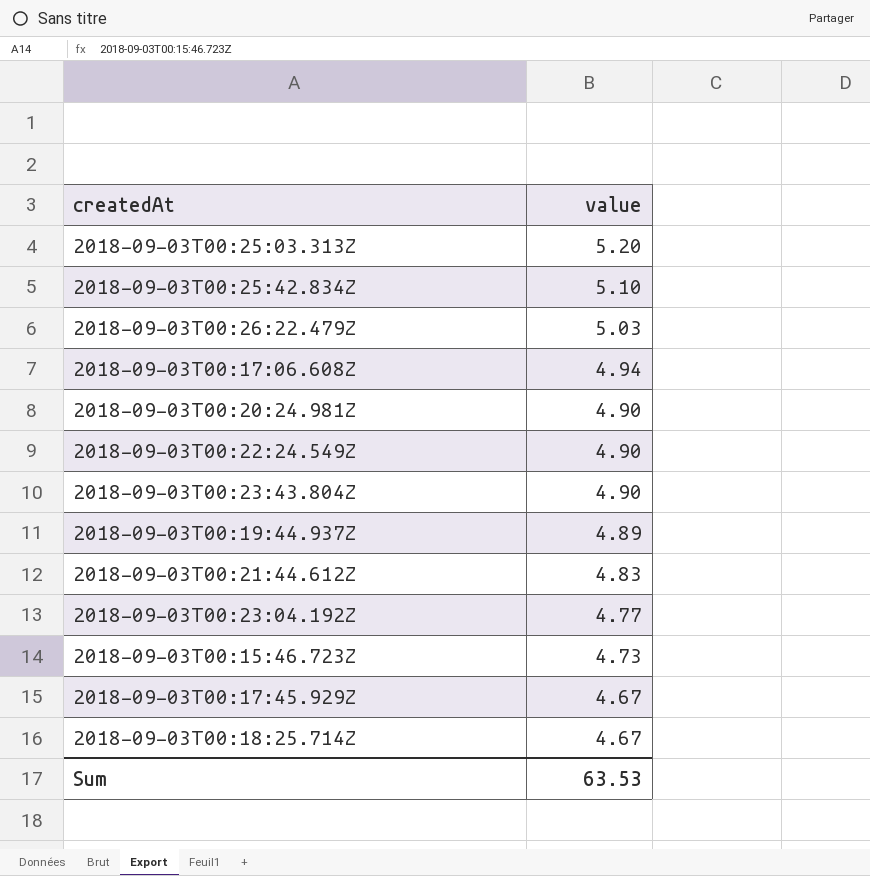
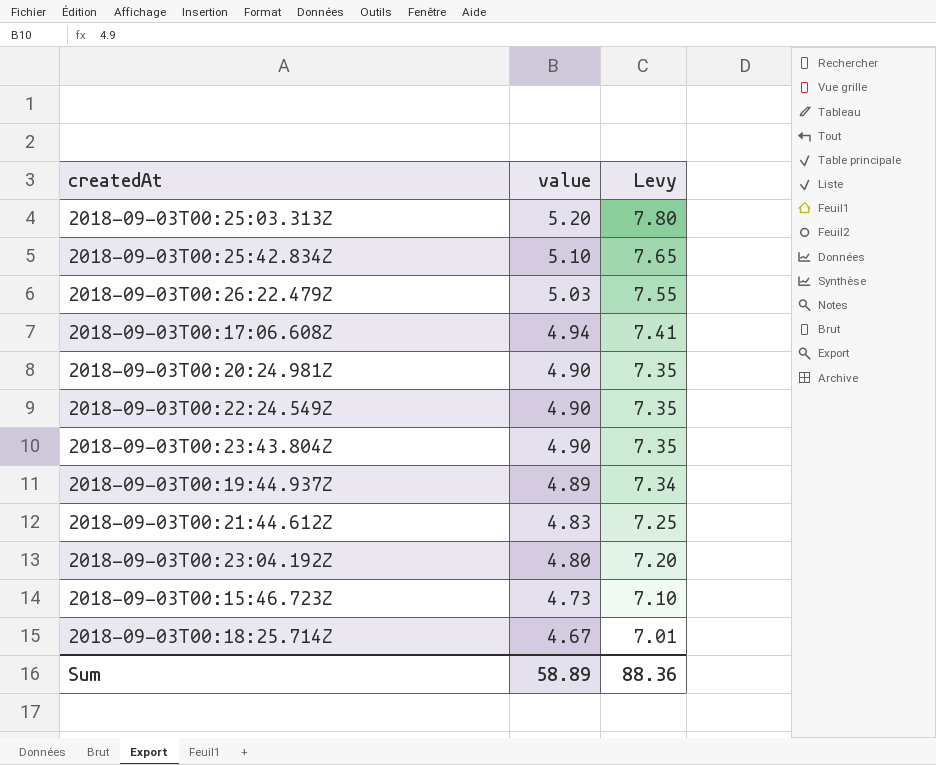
column Levy | formula: none -> [value] * 1.5
row 2018-09-03T00:17:45.929Z: 4.67 -> none
2018-09-03T00:23:04.192Z | value: 4.77 -> 4.80
Sum | value: 63.53 -> 58.89

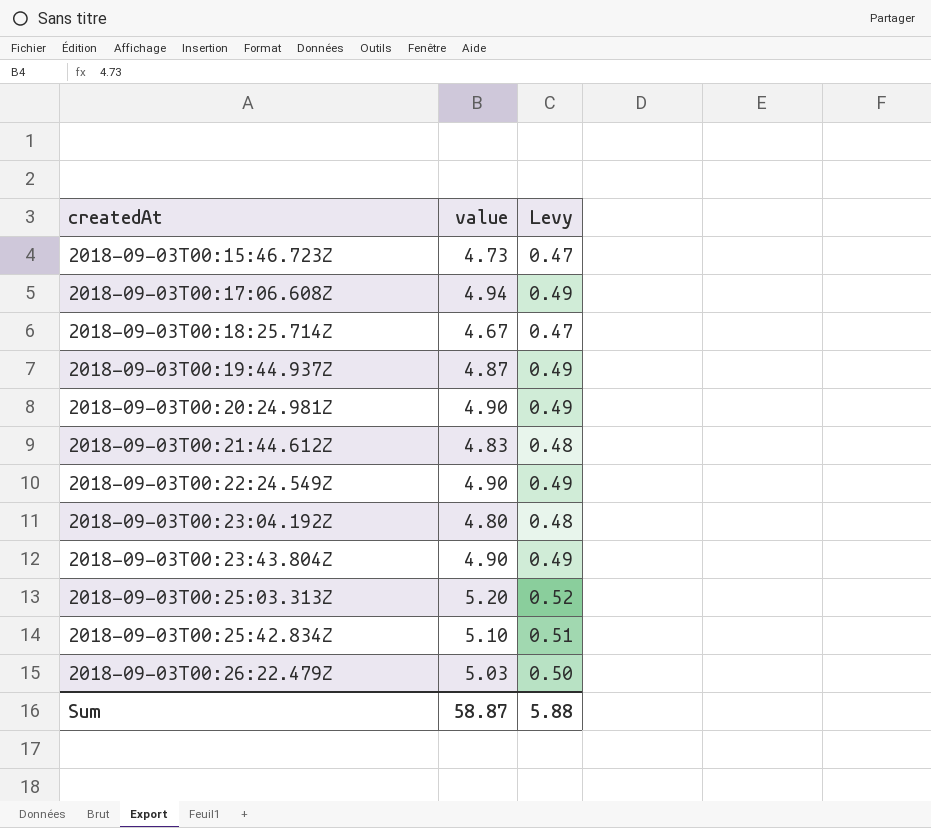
row order: value descending -> createdAt ascending
column Levy | formula: [value] * 1.5 -> [value] * 0.1
2018-09-03T00:19:44.937Z | value: 4.89 -> 4.87
Sum | value: 58.89 -> 58.87
Sum | Levy: 88.36 -> 5.88

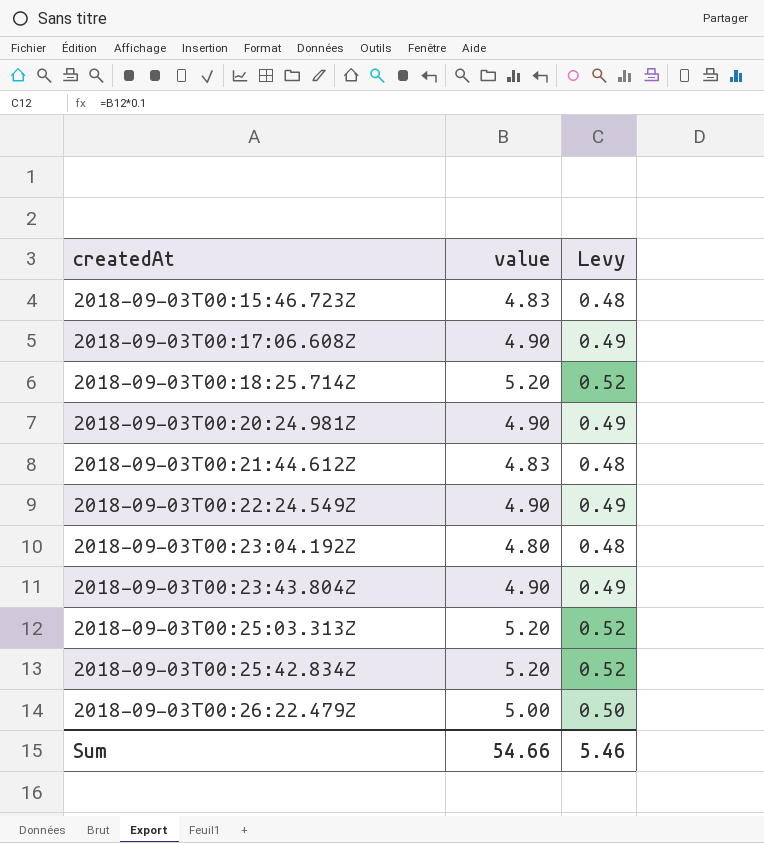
row 2018-09-03T00:19:44.937Z: 4.87 | 0.49 -> none
2018-09-03T00:15:46.723Z | value: 4.73 -> 4.83
2018-09-03T00:15:46.723Z | Levy: 0.47 -> 0.48
2018-09-03T00:17:06.608Z | value: 4.94 -> 4.90
2018-09-03T00:18:25.714Z | value: 4.67 -> 5.20
2018-09-03T00:18:25.714Z | Levy: 0.47 -> 0.52
2018-09-03T00:25:42.834Z | value: 5.10 -> 5.20
2018-09-03T00:25:42.834Z | Levy: 0.51 -> 0.52
2018-09-03T00:26:22.479Z | value: 5.03 -> 5.00
Sum | value: 58.87 -> 54.66
Sum | Levy: 5.88 -> 5.46

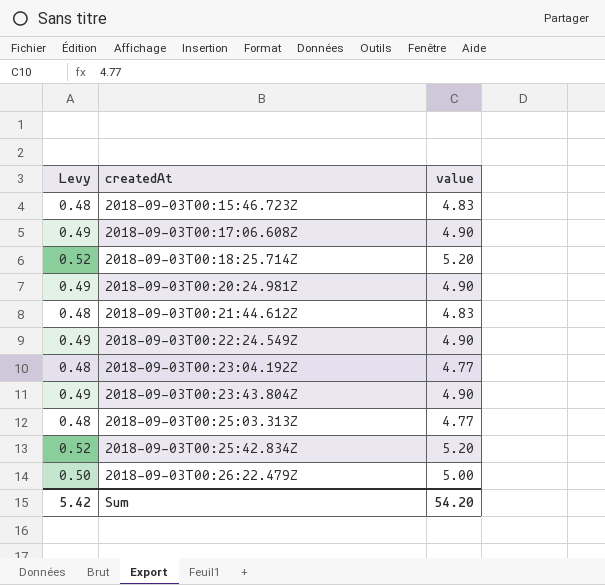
column Levy | position: 3 -> 1
2018-09-03T00:23:04.192Z | value: 4.80 -> 4.77
2018-09-03T00:25:03.313Z | Levy: 0.52 -> 0.48
2018-09-03T00:25:03.313Z | value: 5.20 -> 4.77
Sum | Levy: 5.46 -> 5.42
Sum | value: 54.66 -> 54.20

